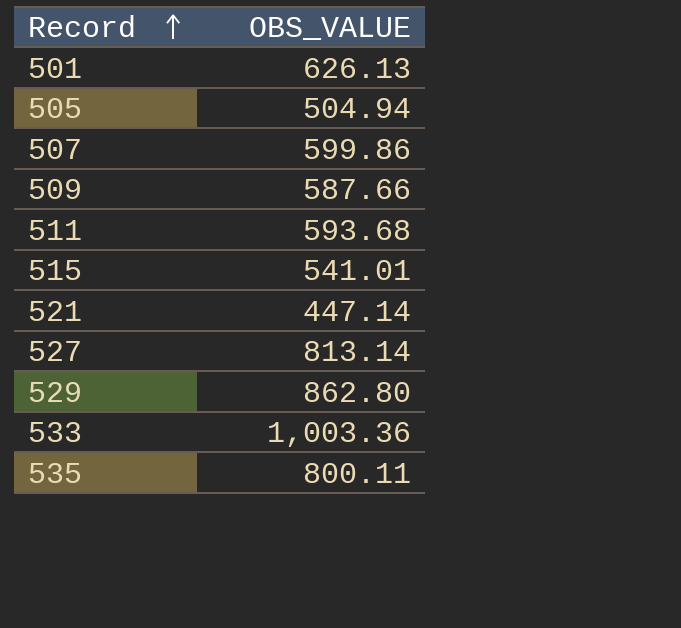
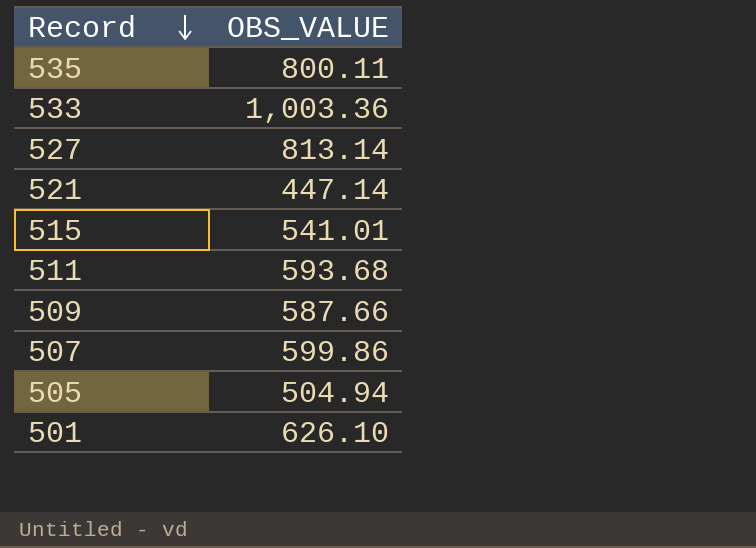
row order: Record ascending -> Record descending
row 529: 862.80 -> none
501 | OBS_VALUE: 626.13 -> 626.10

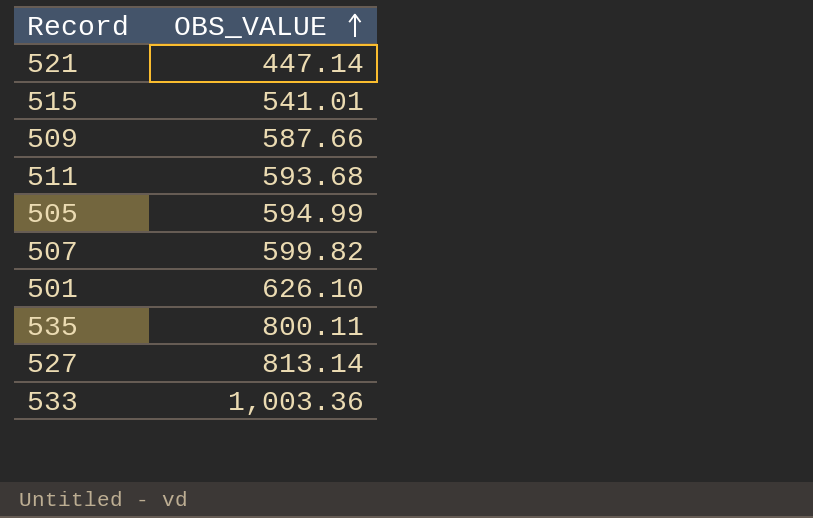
row order: Record descending -> OBS_VALUE ascending
505 | OBS_VALUE: 504.94 -> 594.99
507 | OBS_VALUE: 599.86 -> 599.82

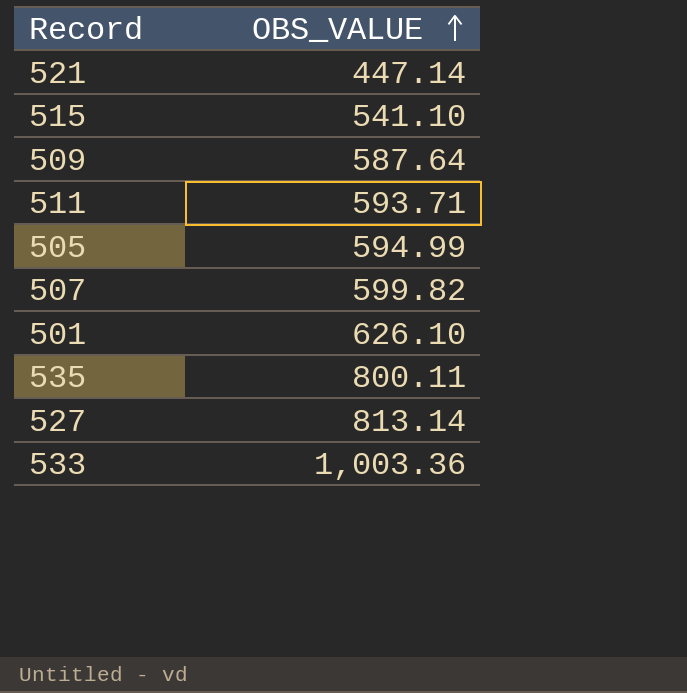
515 | OBS_VALUE: 541.01 -> 541.10
509 | OBS_VALUE: 587.66 -> 587.64
511 | OBS_VALUE: 593.68 -> 593.71

